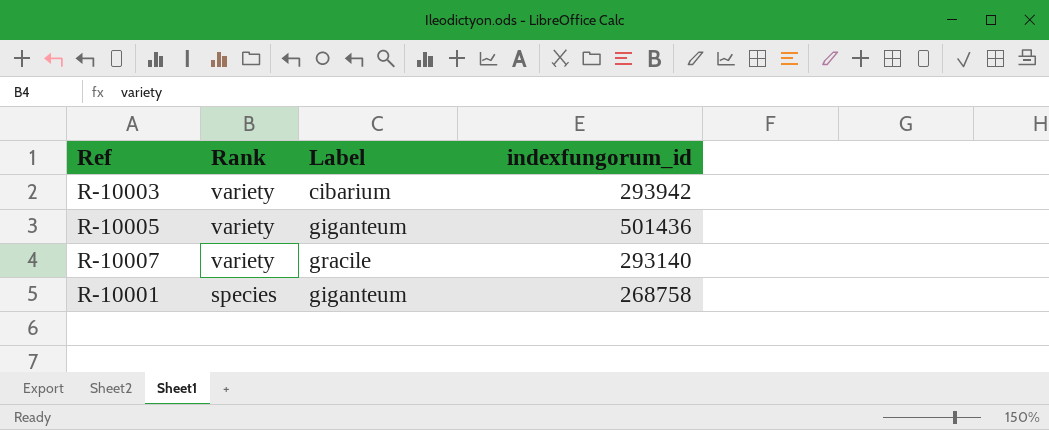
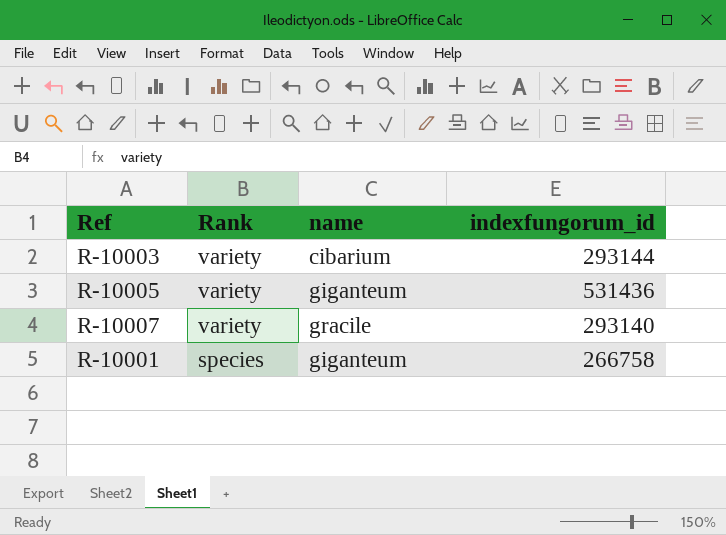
column name: Label -> name
R-10003 | indexfungorum_id: 293942 -> 293144
R-10005 | indexfungorum_id: 501436 -> 531436
R-10001 | indexfungorum_id: 268758 -> 266758

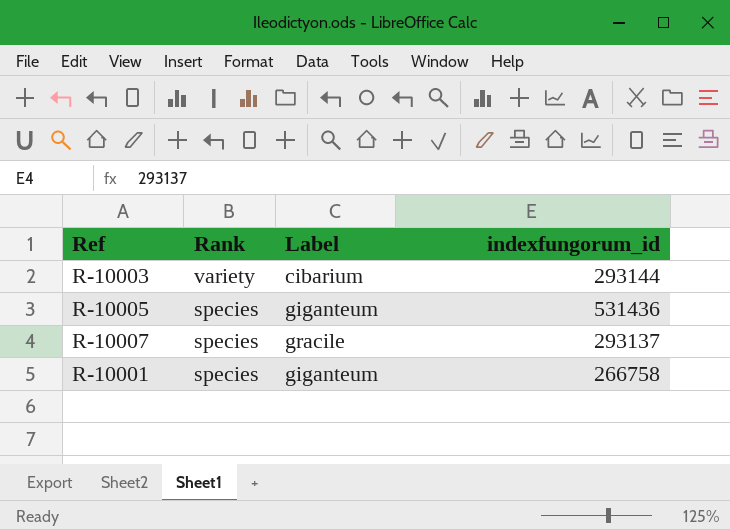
column name: name -> Label
R-10005 | Rank: variety -> species
R-10007 | Rank: variety -> species
R-10007 | indexfungorum_id: 293140 -> 293137

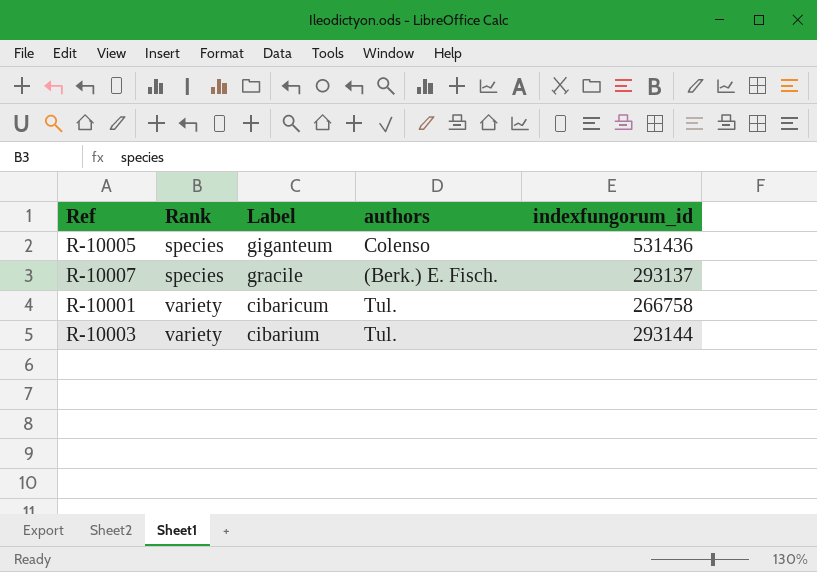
row order: Rank descending -> Rank ascending
column authors | position: none -> 4
R-10001 | Rank: species -> variety
R-10001 | Label: giganteum -> cibaricum

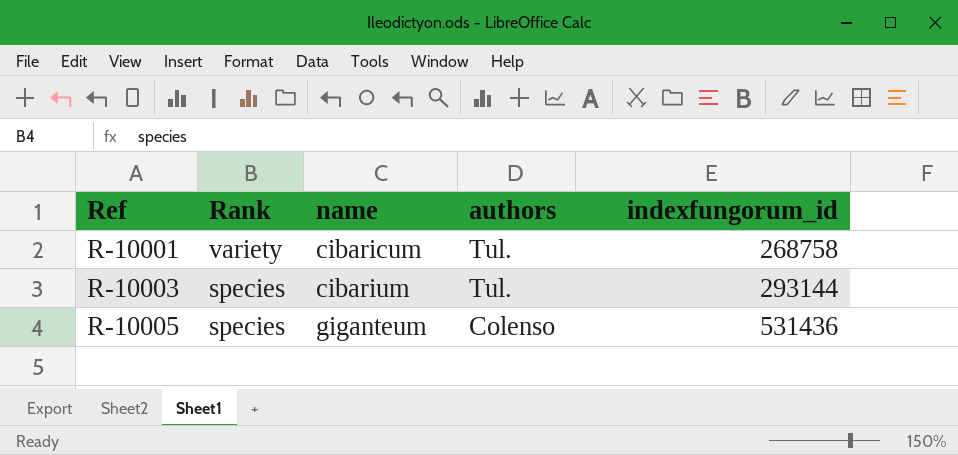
row order: Rank ascending -> Ref ascending
column name: Label -> name
row R-10007: species | gracile | (Berk.) E. Fisch. | 293137 -> none
R-10001 | indexfungorum_id: 266758 -> 268758
R-10003 | Rank: variety -> species

